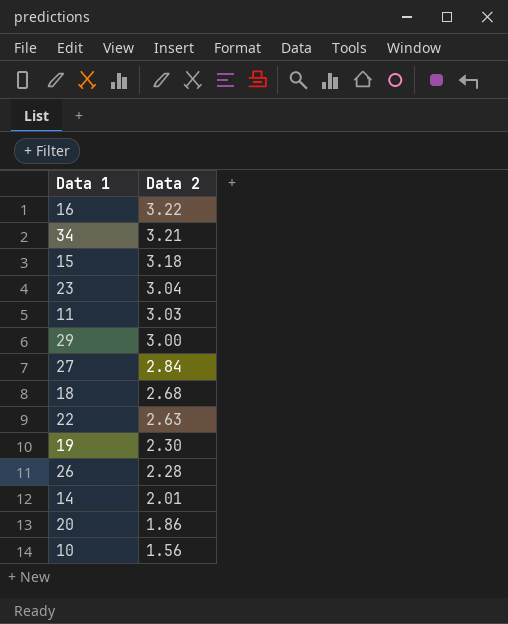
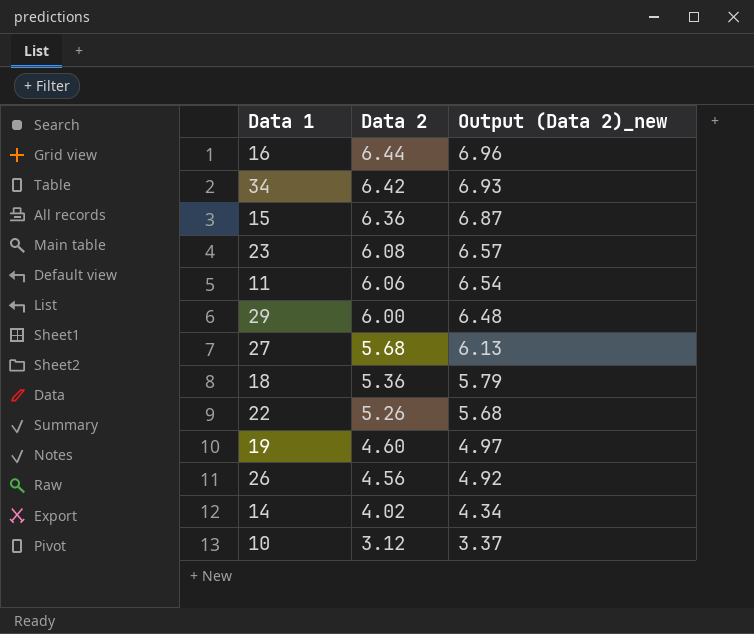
column Output (Data 2)_new | formula: none -> [Data 2] * 1.08
row 20: 1.86 -> none
16 | Data 2: 3.22 -> 6.44
34 | Data 2: 3.21 -> 6.42
15 | Data 2: 3.18 -> 6.36
23 | Data 2: 3.04 -> 6.08
11 | Data 2: 3.03 -> 6.06
29 | Data 2: 3.00 -> 6.00
27 | Data 2: 2.84 -> 5.68
18 | Data 2: 2.68 -> 5.36
22 | Data 2: 2.63 -> 5.26
19 | Data 2: 2.30 -> 4.60
26 | Data 2: 2.28 -> 4.56
14 | Data 2: 2.01 -> 4.02
10 | Data 2: 1.56 -> 3.12

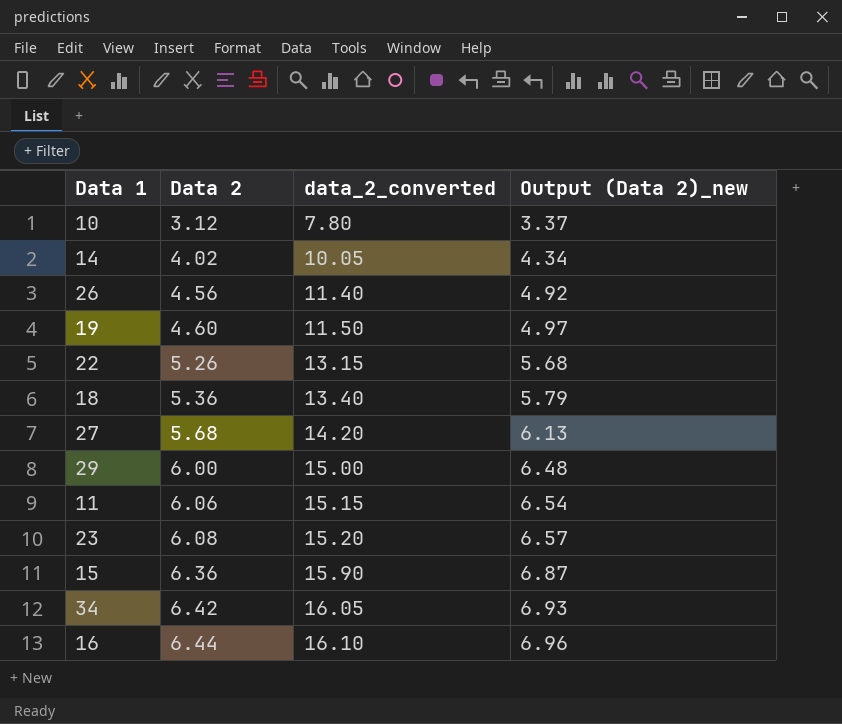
row order: Data 2 descending -> Data 2 ascending
column data_2_converted | formula: none -> [Data 2] * 2.5

